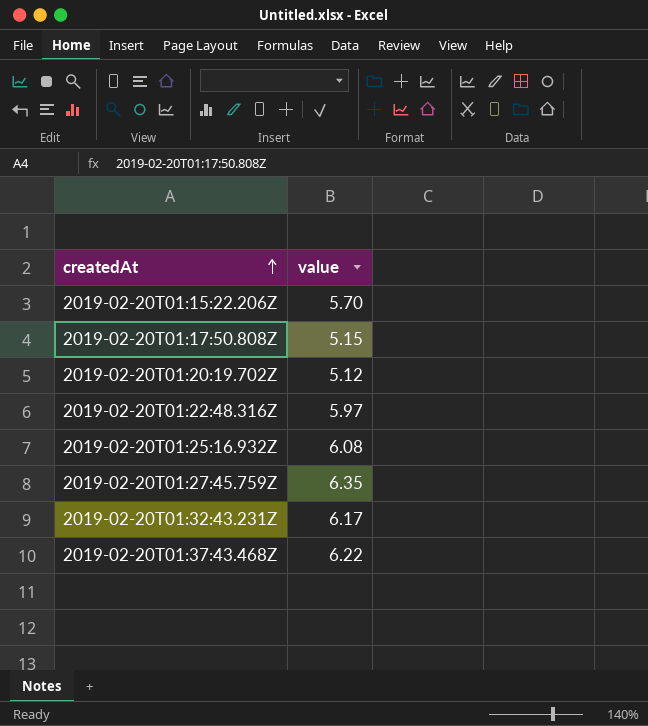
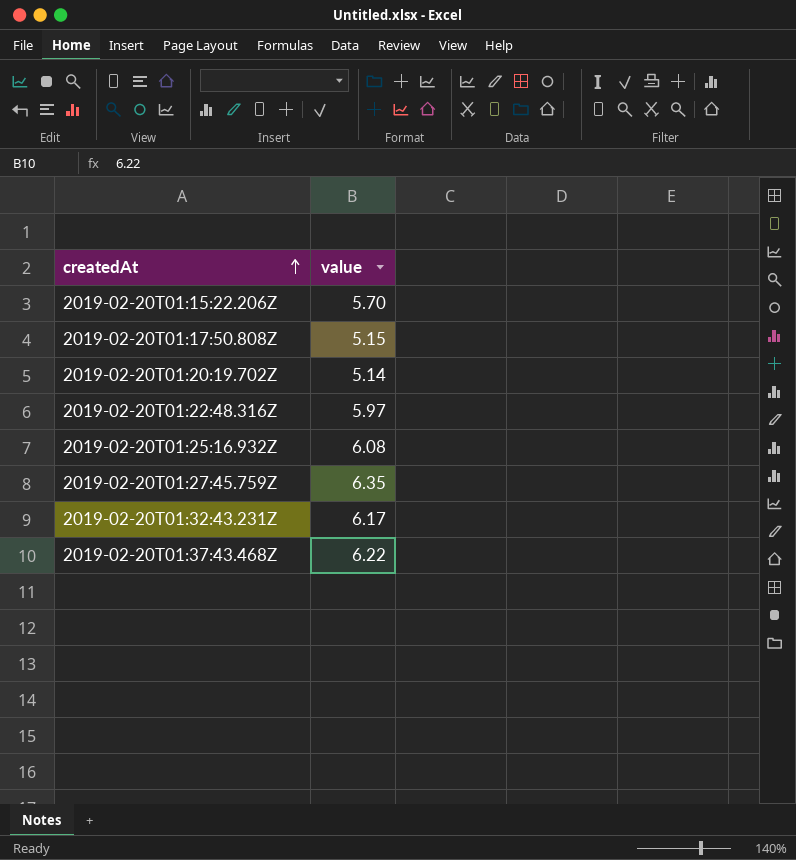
2019-02-20T01:20:19.702Z | value: 5.12 -> 5.14

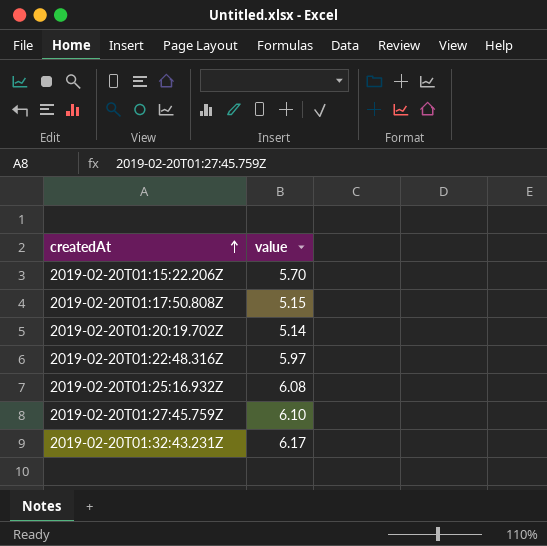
row 2019-02-20T01:37:43.468Z: 6.22 -> none
2019-02-20T01:27:45.759Z | value: 6.35 -> 6.10

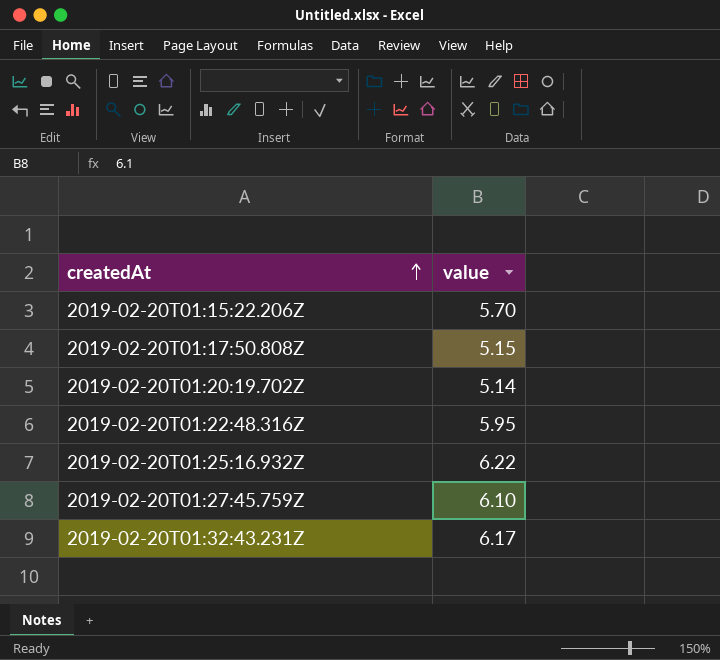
2019-02-20T01:22:48.316Z | value: 5.97 -> 5.95
2019-02-20T01:25:16.932Z | value: 6.08 -> 6.22

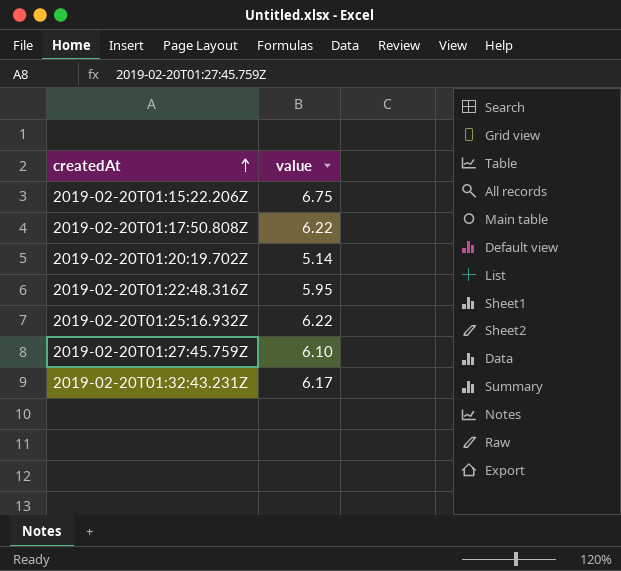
2019-02-20T01:15:22.206Z | value: 5.70 -> 6.75
2019-02-20T01:17:50.808Z | value: 5.15 -> 6.22

